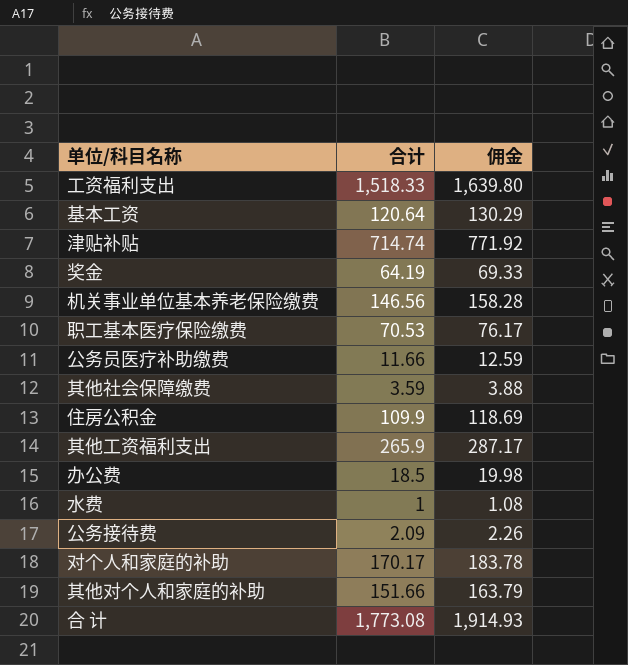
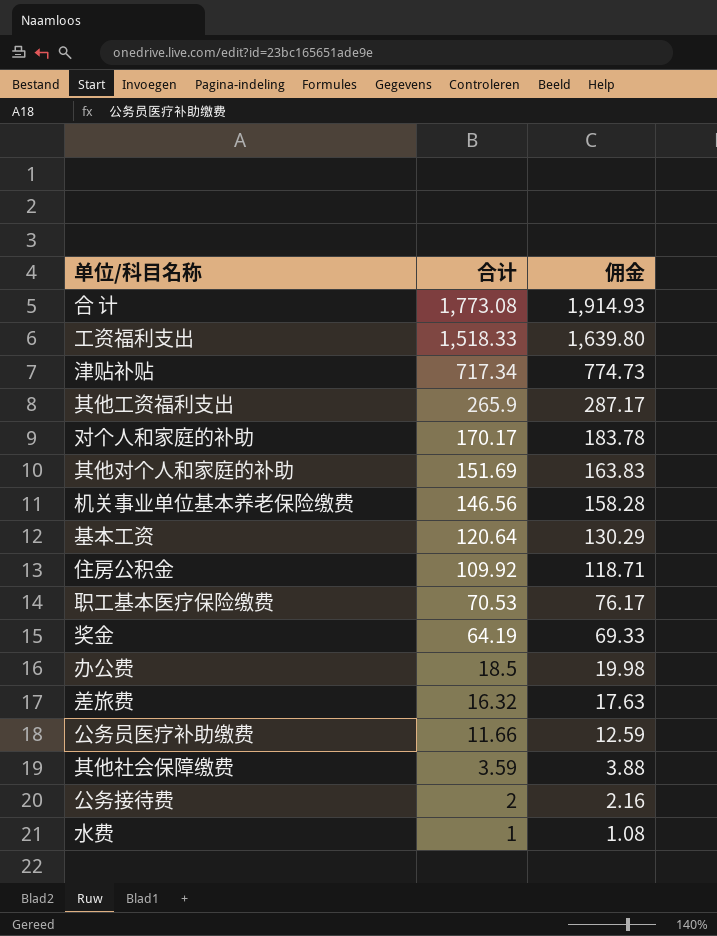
row order: none -> 合计 descending
津贴补贴 | 合计: 714.74 -> 717.34
津贴补贴 | 佣金: 771.92 -> 774.73
其他对个人和家庭的补助 | 合计: 151.66 -> 151.69
其他对个人和家庭的补助 | 佣金: 163.79 -> 163.83
住房公积金 | 合计: 109.9 -> 109.92
住房公积金 | 佣金: 118.69 -> 118.71
row 差旅费: none -> 16.32 | 17.63
公务接待费 | 合计: 2.09 -> 2
公务接待费 | 佣金: 2.26 -> 2.16

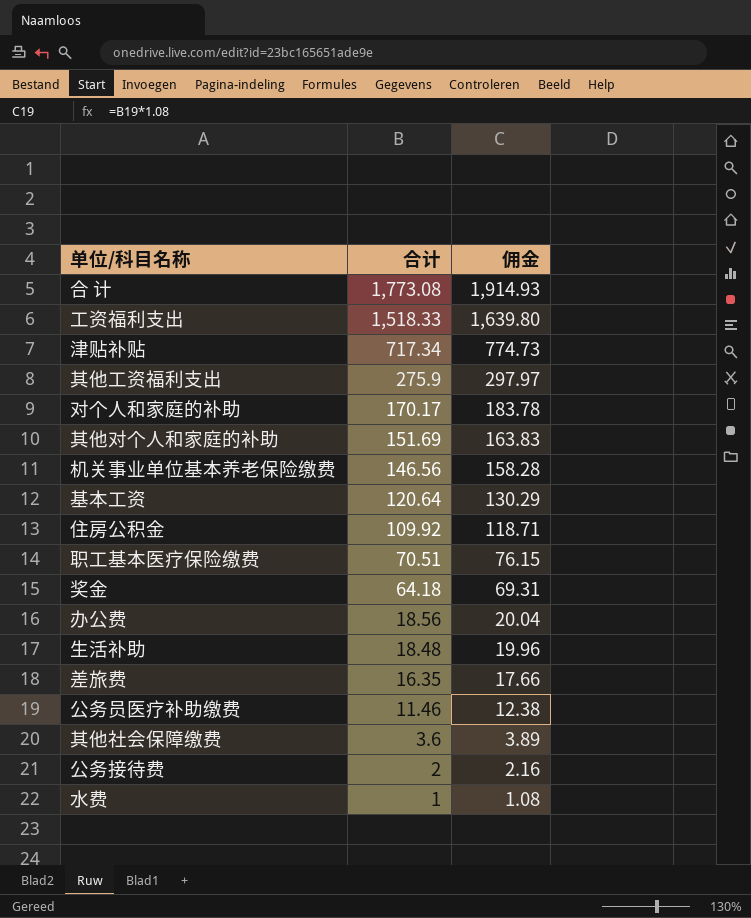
其他工资福利支出 | 合计: 265.9 -> 275.9
其他工资福利支出 | 佣金: 287.17 -> 297.97
职工基本医疗保险缴费 | 合计: 70.53 -> 70.51
职工基本医疗保险缴费 | 佣金: 76.17 -> 76.15
奖金 | 合计: 64.19 -> 64.18
奖金 | 佣金: 69.33 -> 69.31
办公费 | 合计: 18.5 -> 18.56
办公费 | 佣金: 19.98 -> 20.04
row 生活补助: none -> 18.48 | 19.96
差旅费 | 合计: 16.32 -> 16.35
差旅费 | 佣金: 17.63 -> 17.66
公务员医疗补助缴费 | 合计: 11.66 -> 11.46
公务员医疗补助缴费 | 佣金: 12.59 -> 12.38
其他社会保障缴费 | 合计: 3.59 -> 3.6
其他社会保障缴费 | 佣金: 3.88 -> 3.89

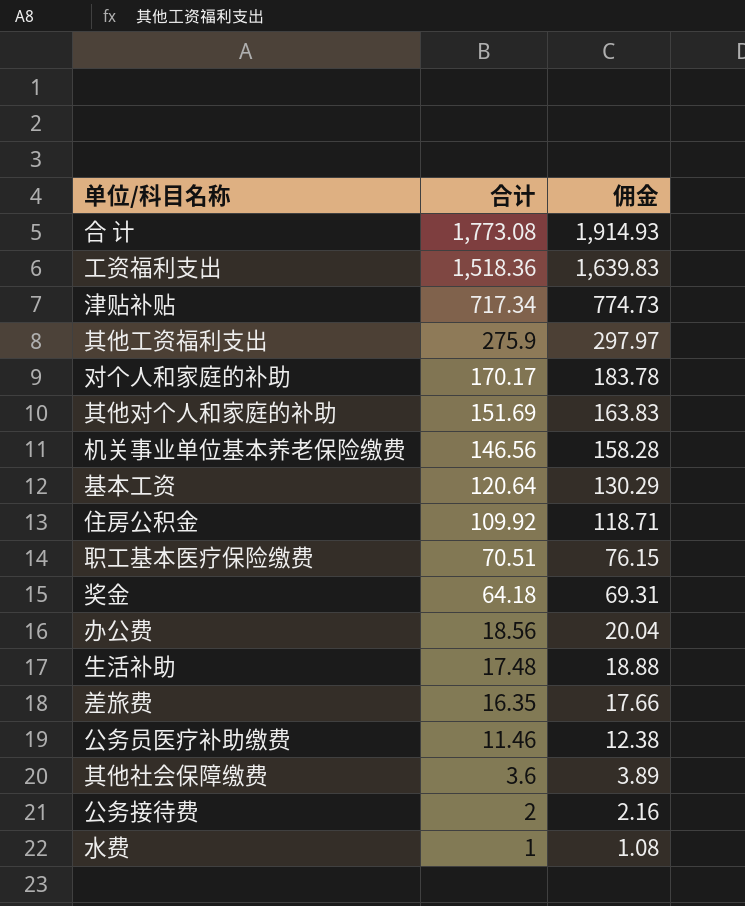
工资福利支出 | 合计: 1,518.33 -> 1,518.36
工资福利支出 | 佣金: 1,639.80 -> 1,639.83
生活补助 | 合计: 18.48 -> 17.48
生活补助 | 佣金: 19.96 -> 18.88

